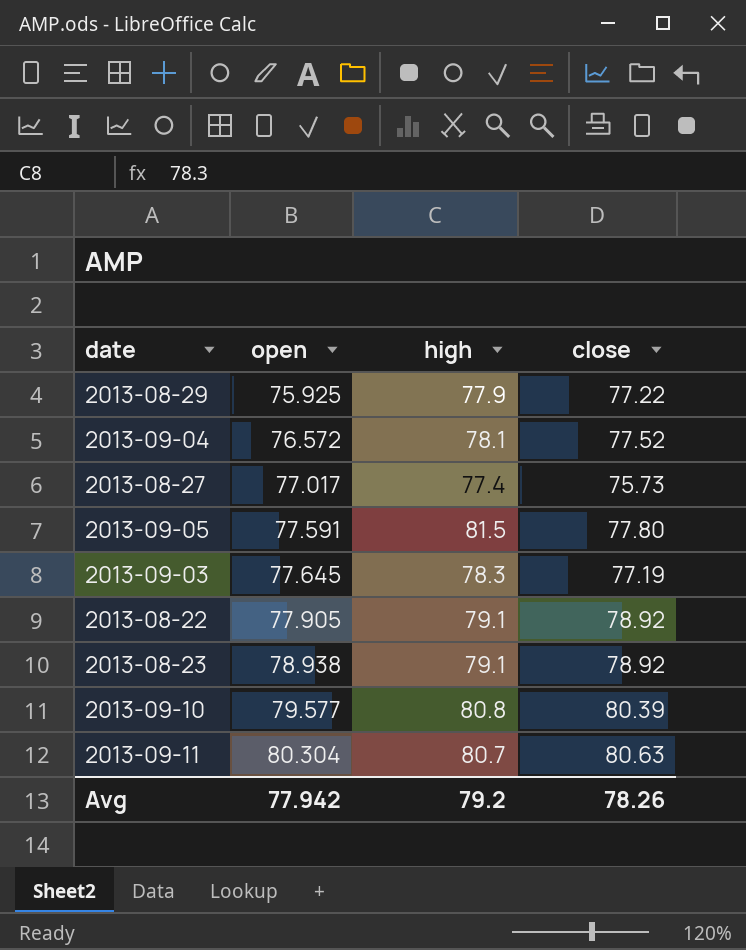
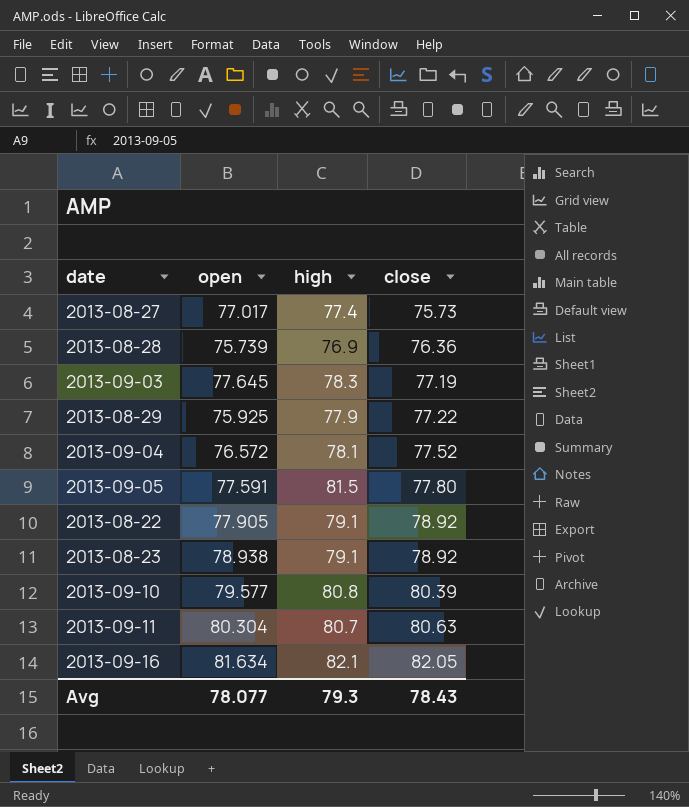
row order: open ascending -> close ascending
row 2013-08-28: none -> 75.739 | 76.9 | 76.36
row 2013-09-16: none -> 81.634 | 82.1 | 82.05
Avg | open: 77.942 -> 78.077
Avg | high: 79.2 -> 79.3
Avg | close: 78.26 -> 78.43

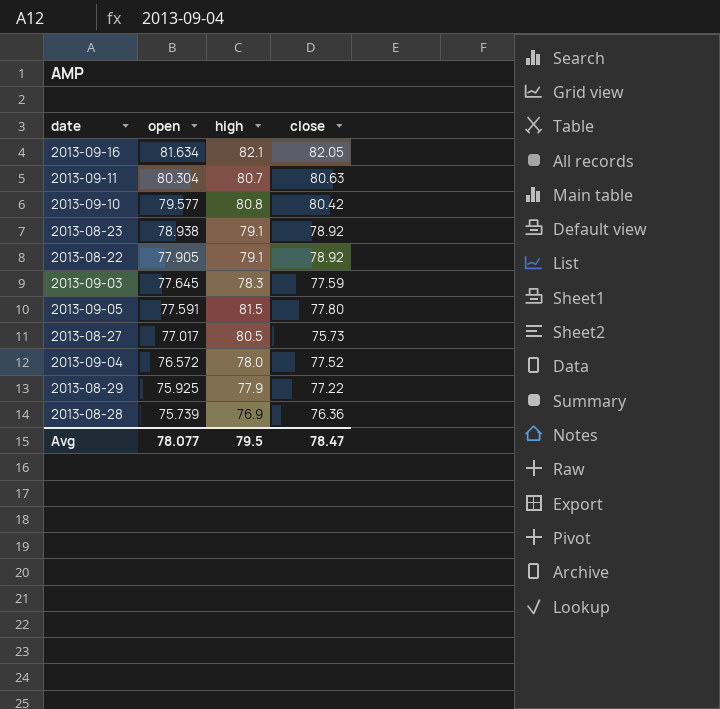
row order: close ascending -> open descending
2013-09-10 | close: 80.39 -> 80.42
2013-09-03 | close: 77.19 -> 77.59
2013-08-27 | high: 77.4 -> 80.5
2013-09-04 | high: 78.1 -> 78.0
Avg | high: 79.3 -> 79.5
Avg | close: 78.43 -> 78.47

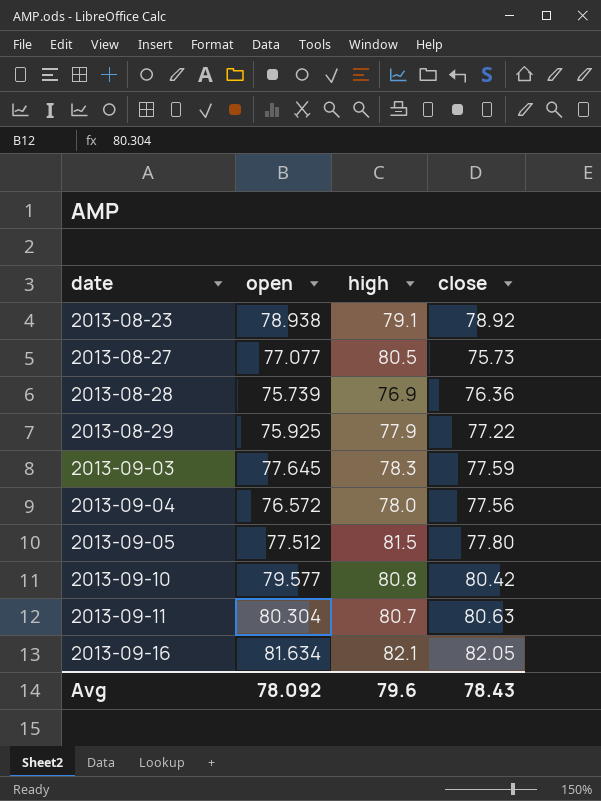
row order: open descending -> date ascending
row 2013-08-22: 77.905 | 79.1 | 78.92 -> none
2013-08-27 | open: 77.017 -> 77.077
2013-09-04 | close: 77.52 -> 77.56
2013-09-05 | open: 77.591 -> 77.512
Avg | open: 78.077 -> 78.092
Avg | high: 79.5 -> 79.6
Avg | close: 78.47 -> 78.43

